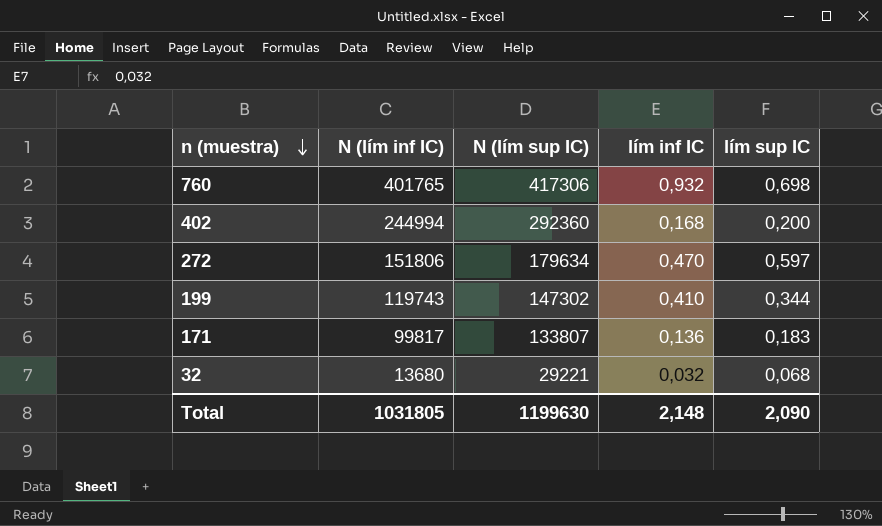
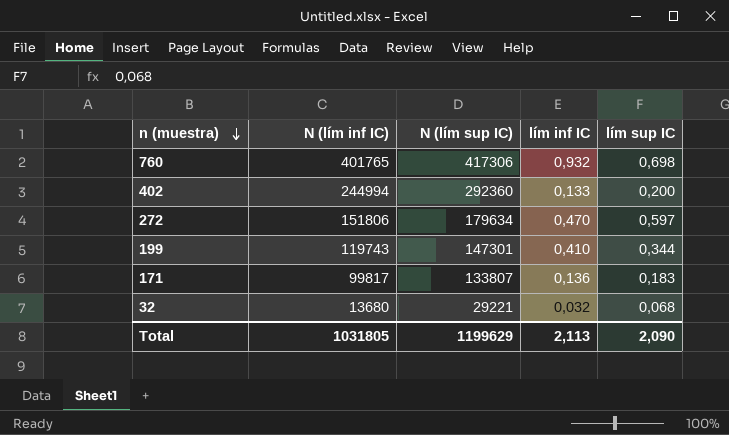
402 | lím inf IC: 0,168 -> 0,133
199 | N (lím sup IC): 147302 -> 147301
Total | N (lím sup IC): 1199630 -> 1199629
Total | lím inf IC: 2,148 -> 2,113

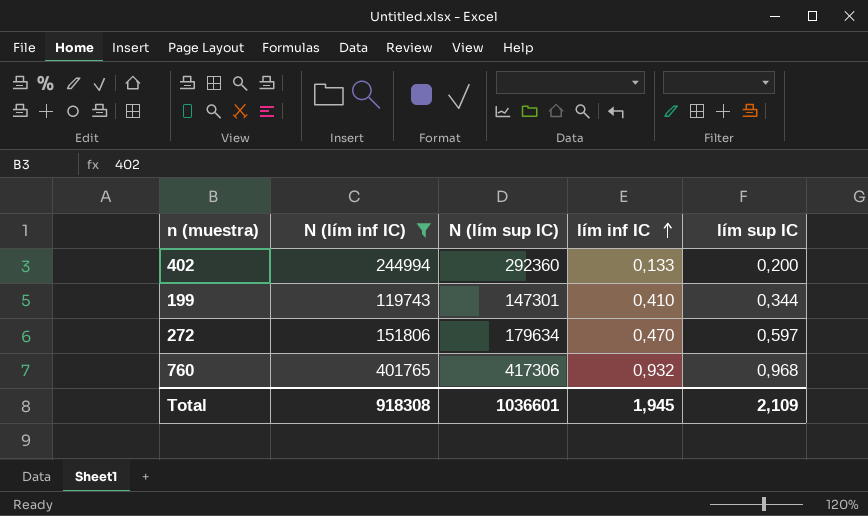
filter: none -> N (lím inf IC) >= 119743
row order: n (muestra) descending -> lím inf IC ascending
760 | lím sup IC: 0,698 -> 0,968
Total | N (lím inf IC): 1031805 -> 918308
Total | N (lím sup IC): 1199629 -> 1036601
Total | lím inf IC: 2,113 -> 1,945
Total | lím sup IC: 2,090 -> 2,109

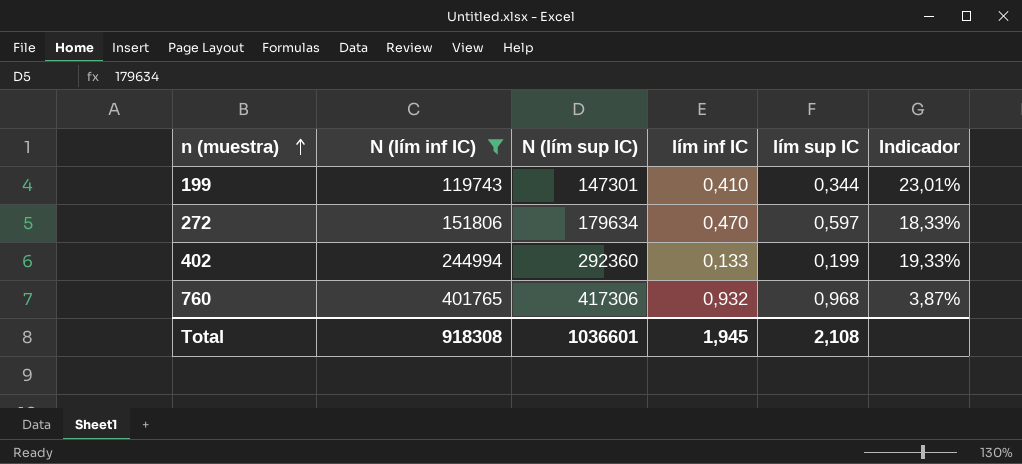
row order: lím inf IC ascending -> n (muestra) ascending
column Indicador | formula: none -> ([N (lím sup IC)] - [N (lím inf IC)]) / [N (lím inf IC)]
402 | lím sup IC: 0,200 -> 0,199
Total | lím sup IC: 2,109 -> 2,108

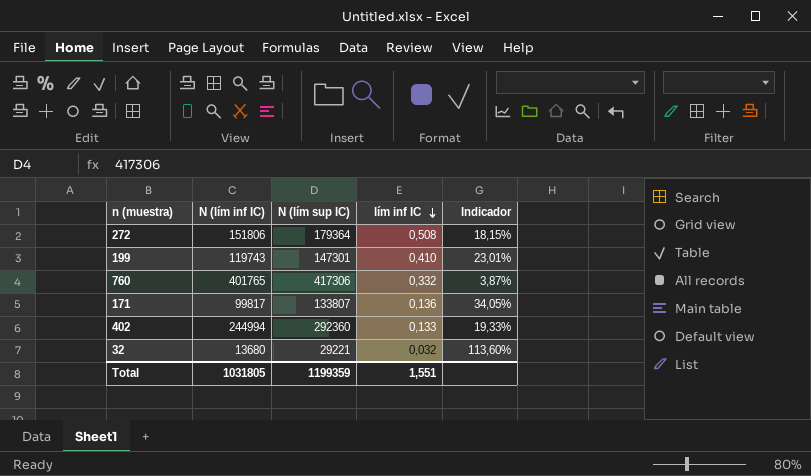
filter: N (lím inf IC) >= 119743 -> none
row order: n (muestra) ascending -> lím inf IC descending
column lím sup IC | position: 5 -> none
272 | N (lím sup IC): 179634 -> 179364
272 | lím inf IC: 0,470 -> 0,508
272 | Indicador: 18,33% -> 18,15%
760 | lím inf IC: 0,932 -> 0,332
Total | N (lím inf IC): 918308 -> 1031805
Total | N (lím sup IC): 1036601 -> 1199359
Total | lím inf IC: 1,945 -> 1,551

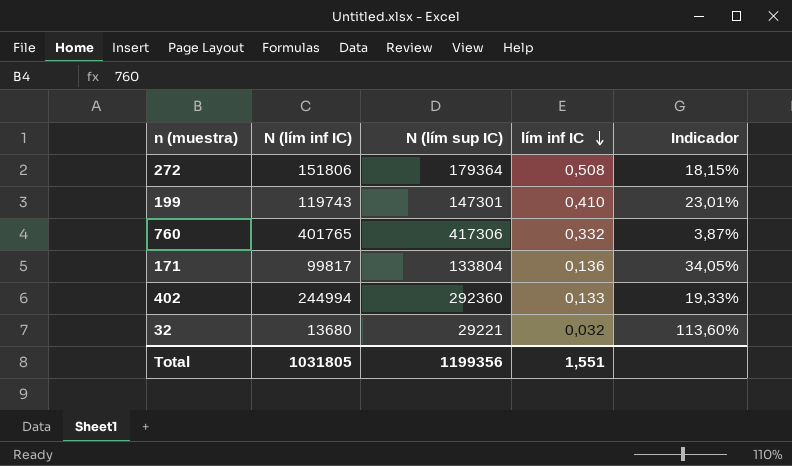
171 | N (lím sup IC): 133807 -> 133804
Total | N (lím sup IC): 1199359 -> 1199356

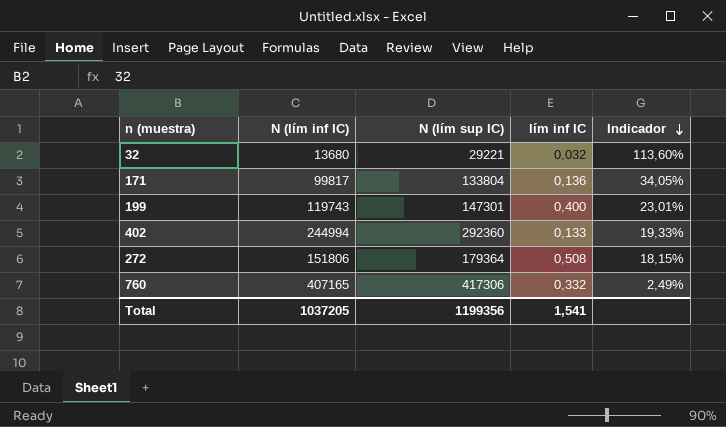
row order: lím inf IC descending -> Indicador descending
199 | lím inf IC: 0,410 -> 0,400
760 | N (lím inf IC): 401765 -> 407165
760 | Indicador: 3,87% -> 2,49%
Total | N (lím inf IC): 1031805 -> 1037205
Total | lím inf IC: 1,551 -> 1,541

